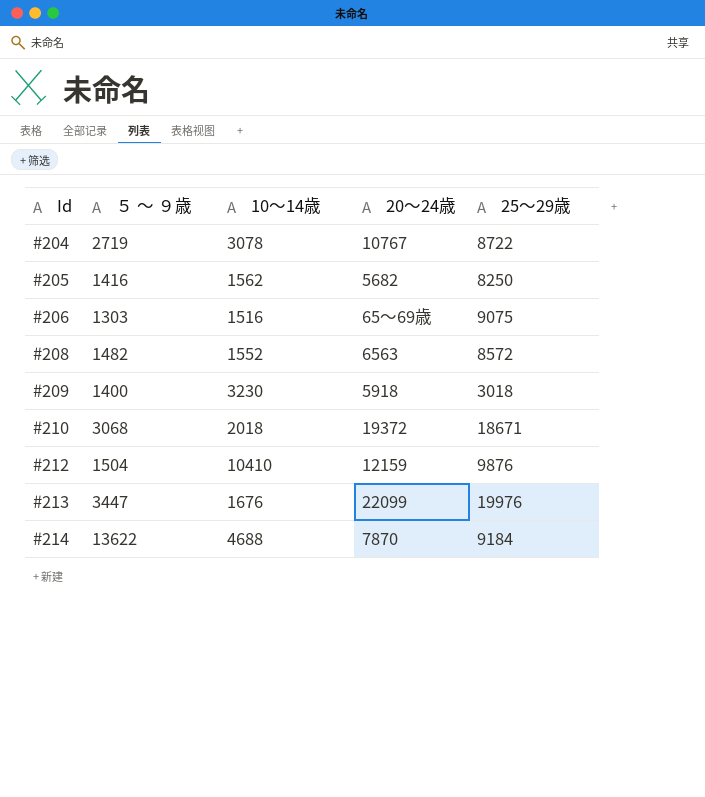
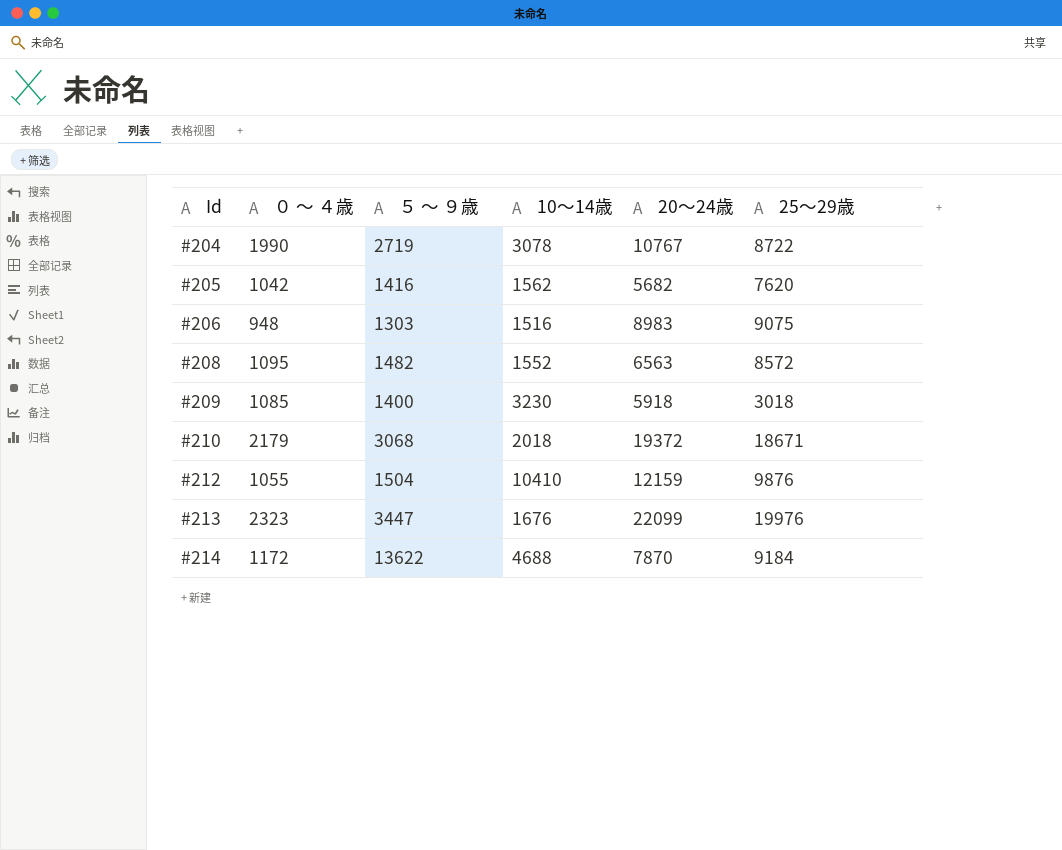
column ０ ～ ４歳 | position: none -> 2
#205 | 25～29歳: 8250 -> 7620
#206 | 20～24歳: 65～69歳 -> 8983

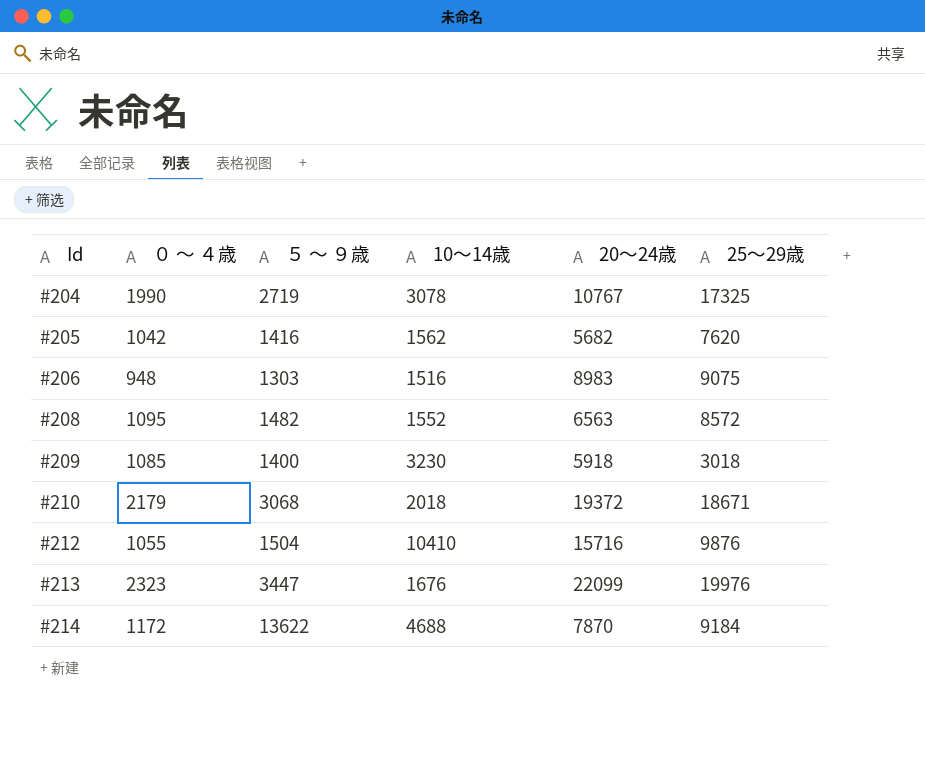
#204 | 25～29歳: 8722 -> 17325
#212 | 20～24歳: 12159 -> 15716

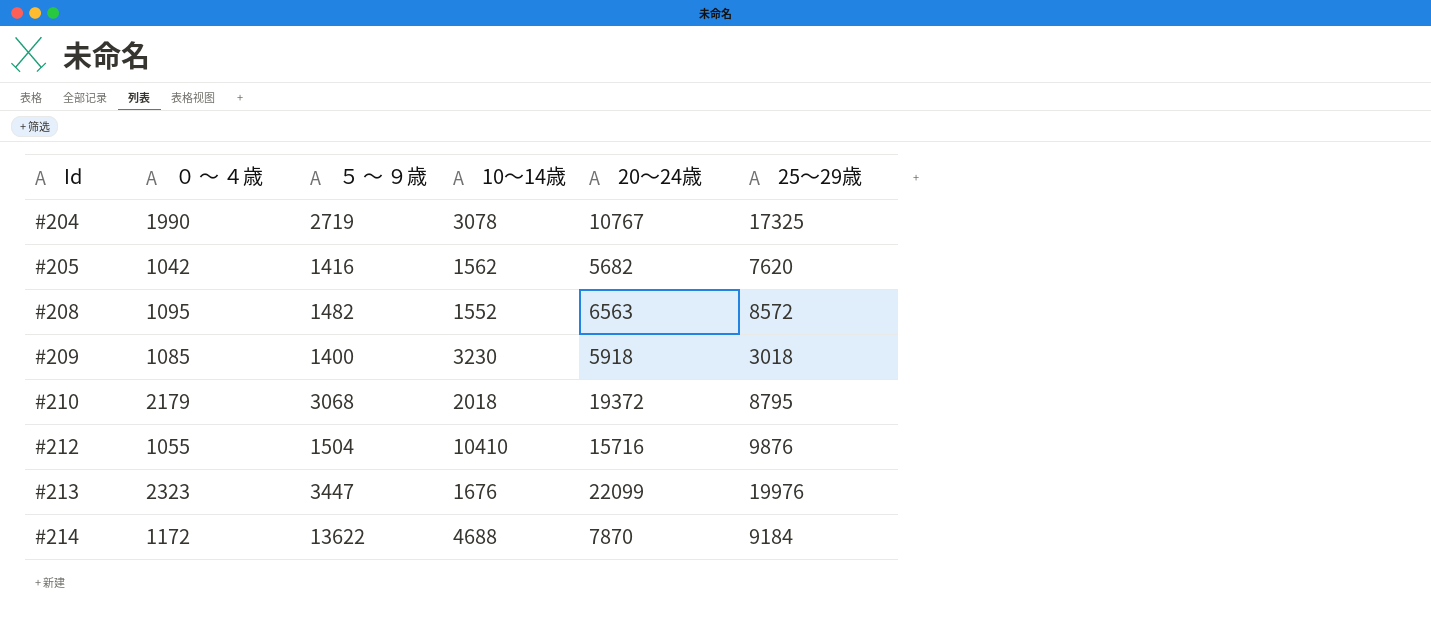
row #206: 948 | 1303 | 1516 | 8983 | 9075 -> none
#210 | 25～29歳: 18671 -> 8795

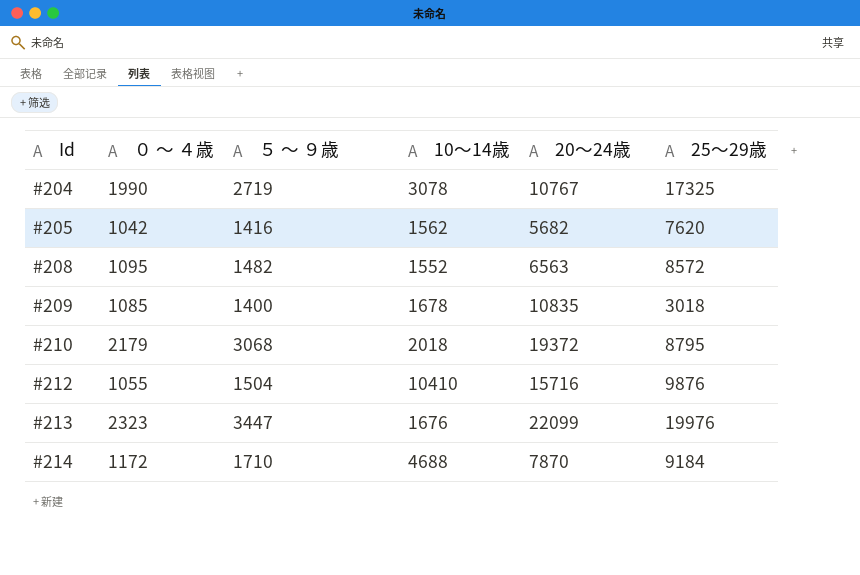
#209 | 10～14歳: 3230 -> 1678
#209 | 20～24歳: 5918 -> 10835
#214 | ５ ～ ９歳: 13622 -> 1710

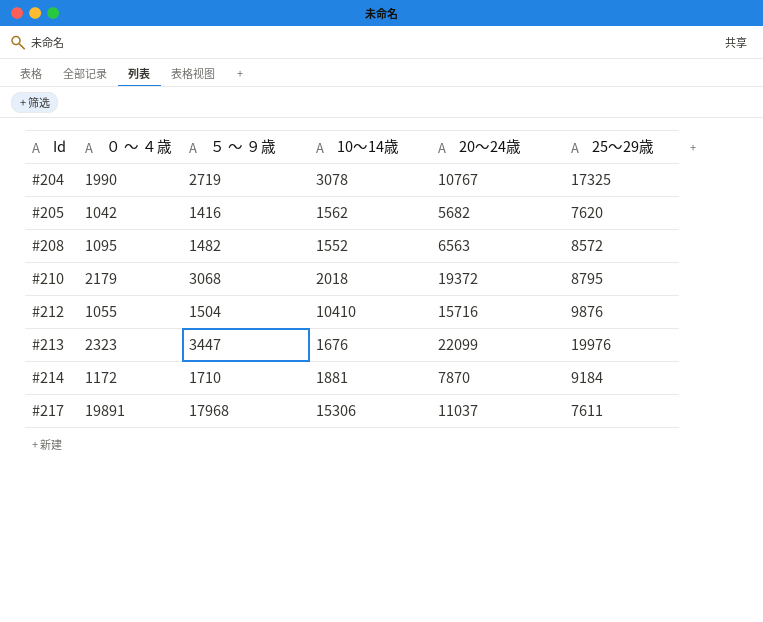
row #209: 1085 | 1400 | 1678 | 10835 | 3018 -> none
#214 | 10～14歳: 4688 -> 1881
row #217: none -> 19891 | 17968 | 15306 | 11037 | 7611

